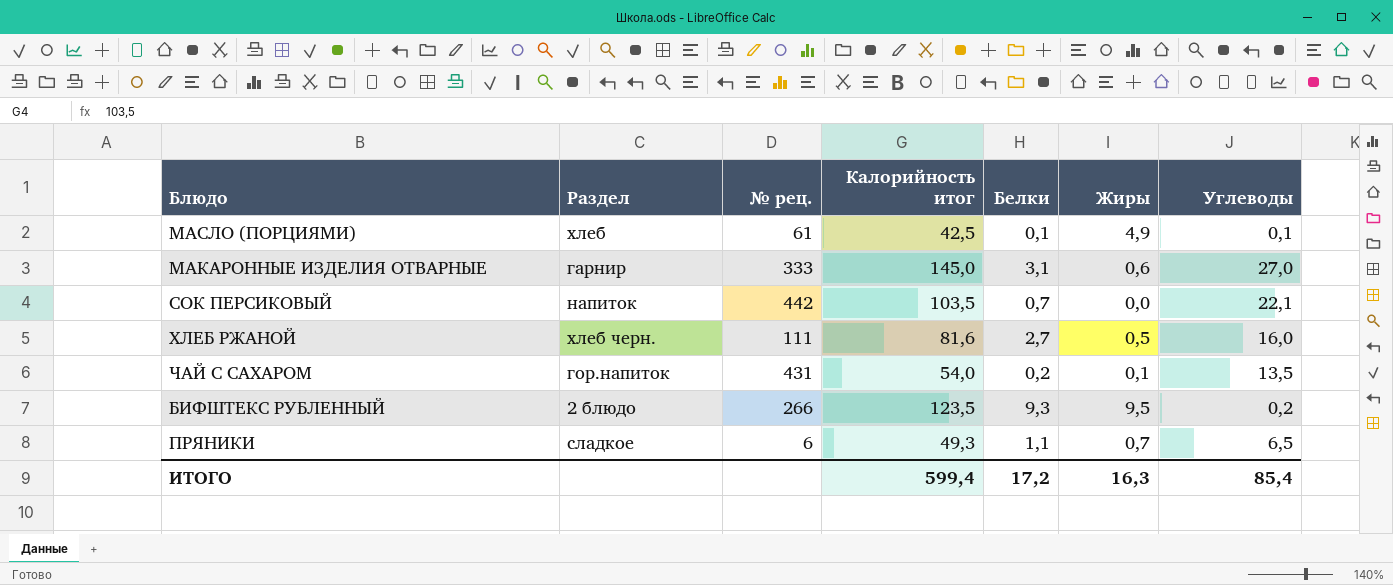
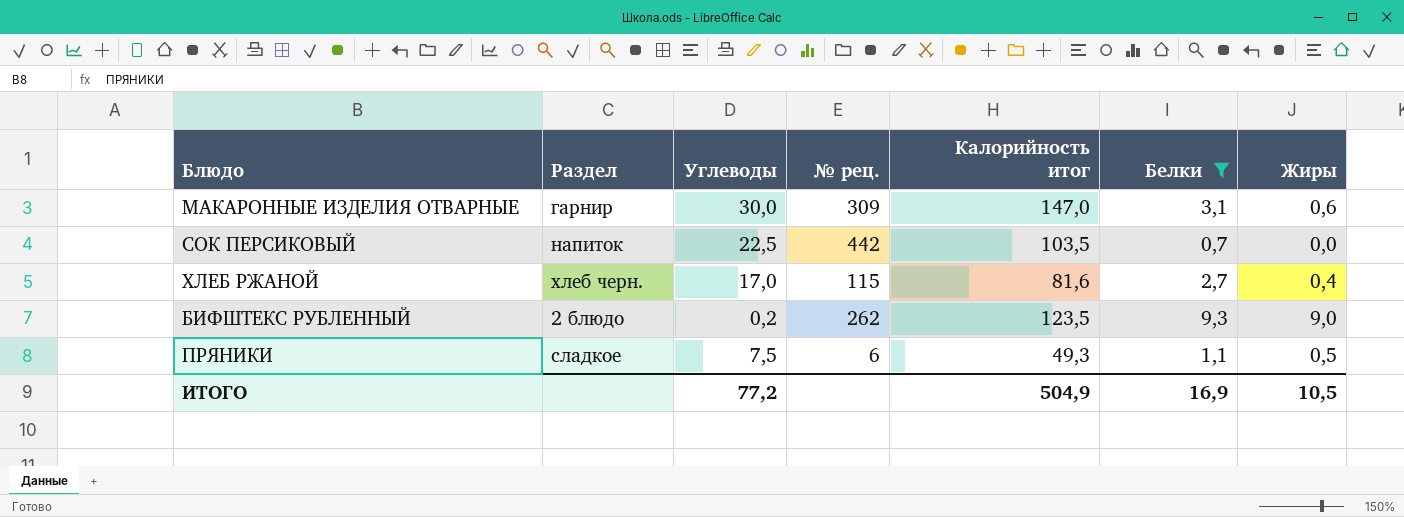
filter: none -> Белки >= 0,7
column Углеводы | position: 7 -> 3
МАКАРОННЫЕ ИЗДЕЛИЯ ОТВАРНЫЕ | Углеводы: 27,0 -> 30,0
МАКАРОННЫЕ ИЗДЕЛИЯ ОТВАРНЫЕ | № рец.: 333 -> 309
МАКАРОННЫЕ ИЗДЕЛИЯ ОТВАРНЫЕ | Калорийность итог: 145,0 -> 147,0
СОК ПЕРСИКОВЫЙ | Углеводы: 22,1 -> 22,5
ХЛЕБ РЖАНОЙ | Углеводы: 16,0 -> 17,0
ХЛЕБ РЖАНОЙ | № рец.: 111 -> 115
ХЛЕБ РЖАНОЙ | Жиры: 0,5 -> 0,4
БИФШТЕКС РУБЛЕННЫЙ | № рец.: 266 -> 262
БИФШТЕКС РУБЛЕННЫЙ | Жиры: 9,5 -> 9,0
ПРЯНИКИ | Углеводы: 6,5 -> 7,5
ПРЯНИКИ | Жиры: 0,7 -> 0,5
ИТОГО | Углеводы: 85,4 -> 77,2
ИТОГО | Калорийность итог: 599,4 -> 504,9
ИТОГО | Белки: 17,2 -> 16,9
ИТОГО | Жиры: 16,3 -> 10,5

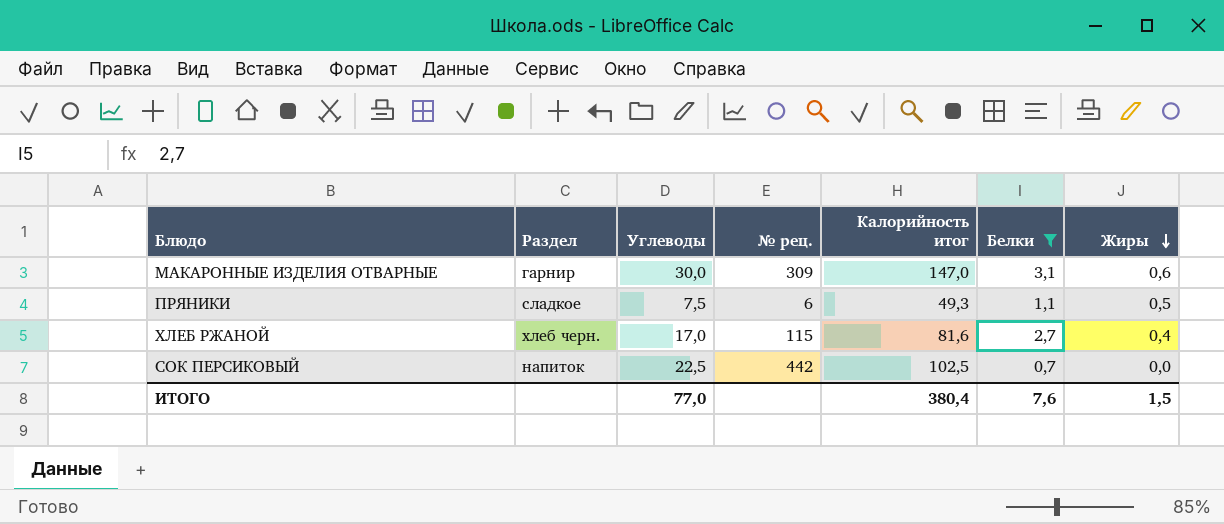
row order: none -> Жиры descending
row БИФШТЕКС РУБЛЕННЫЙ: 2 блюдо | 0,2 | 262 | 123,5 | 9,3 | 9,0 -> none
СОК ПЕРСИКОВЫЙ | Калорийность итог: 103,5 -> 102,5
ИТОГО | Углеводы: 77,2 -> 77,0
ИТОГО | Калорийность итог: 504,9 -> 380,4
ИТОГО | Белки: 16,9 -> 7,6
ИТОГО | Жиры: 10,5 -> 1,5

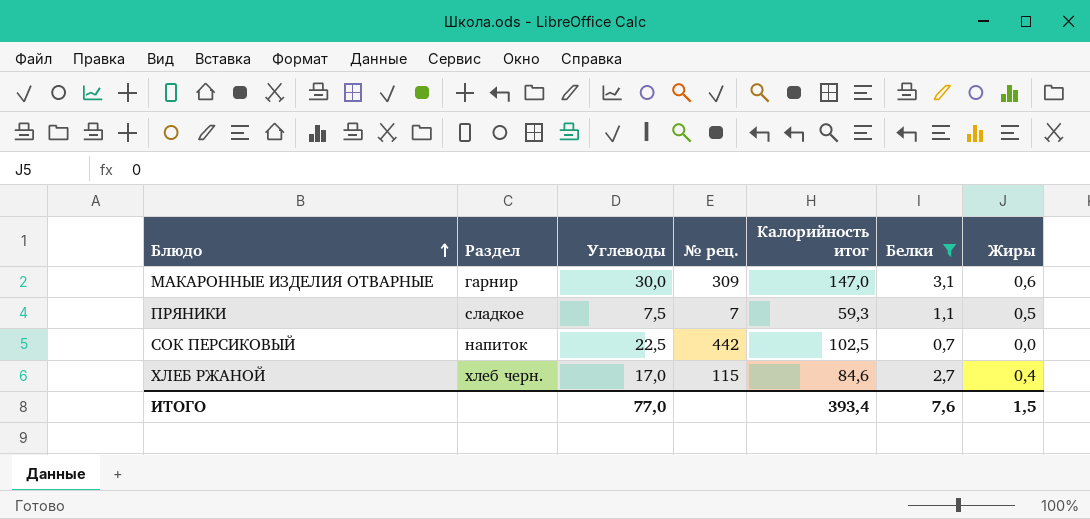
row order: Жиры descending -> Блюдо ascending
ПРЯНИКИ | № рец.: 6 -> 7
ПРЯНИКИ | Калорийность итог: 49,3 -> 59,3
ХЛЕБ РЖАНОЙ | Калорийность итог: 81,6 -> 84,6
ИТОГО | Калорийность итог: 380,4 -> 393,4

